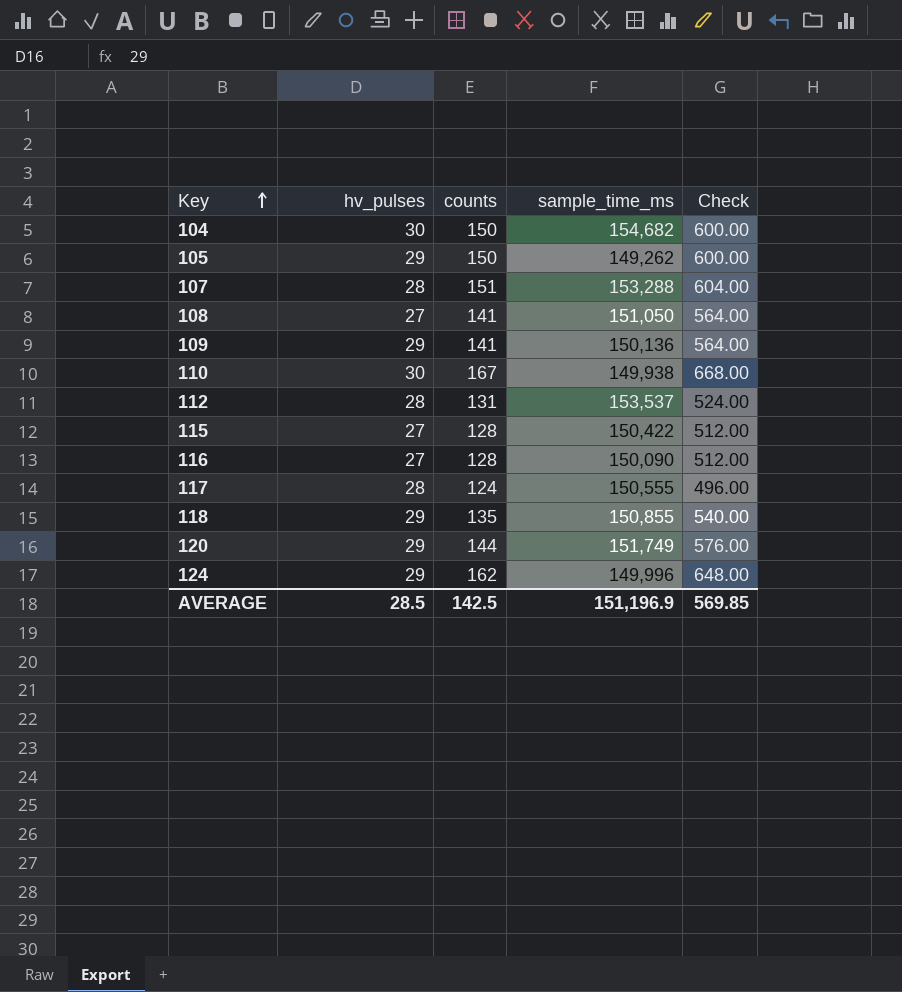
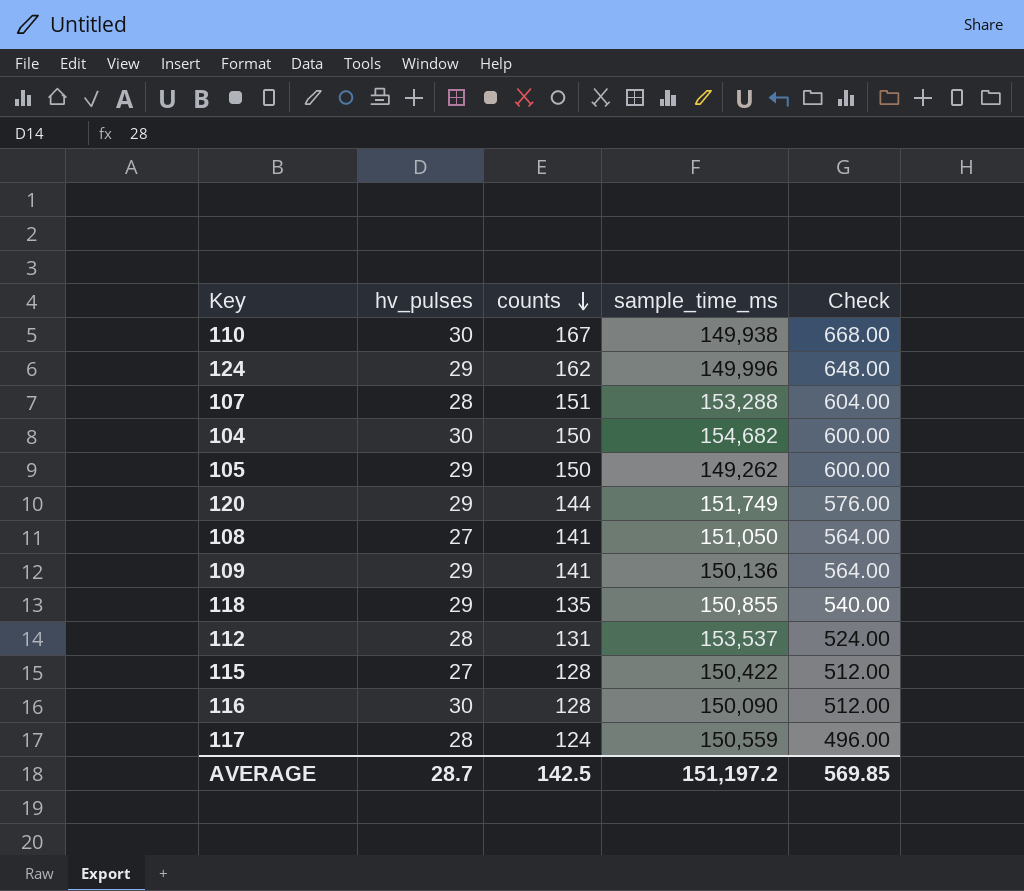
row order: Key ascending -> counts descending
116 | hv_pulses: 27 -> 30
117 | sample_time_ms: 150,555 -> 150,559
AVERAGE | hv_pulses: 28.5 -> 28.7
AVERAGE | sample_time_ms: 151,196.9 -> 151,197.2

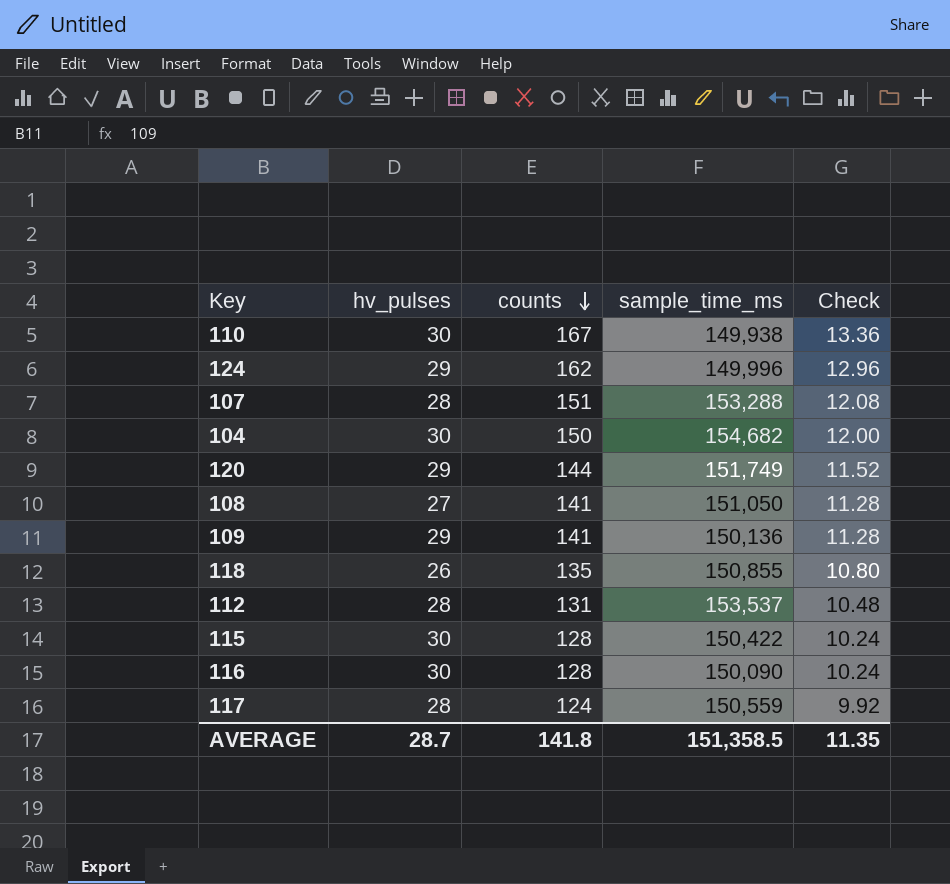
column Check | formula: [counts] * 4 -> [counts] * 0.08
row 105: 29 | 150 | 149,262 | 600.00 -> none
118 | hv_pulses: 29 -> 26
115 | hv_pulses: 27 -> 30
AVERAGE | counts: 142.5 -> 141.8
AVERAGE | sample_time_ms: 151,197.2 -> 151,358.5
AVERAGE | Check: 569.85 -> 11.35

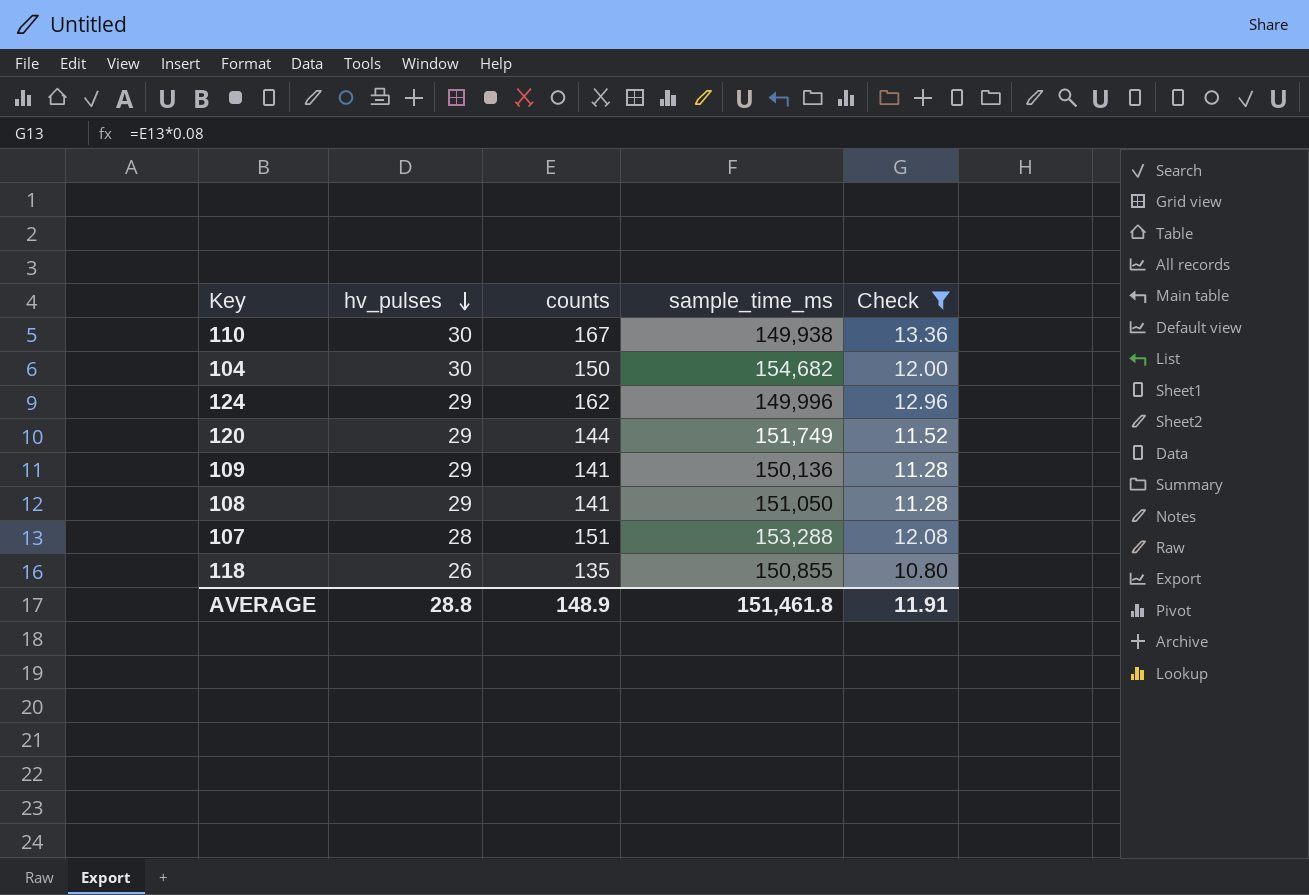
filter: none -> Check >= 10.80
row order: counts descending -> hv_pulses descending
108 | hv_pulses: 27 -> 29
AVERAGE | hv_pulses: 28.7 -> 28.8
AVERAGE | counts: 141.8 -> 148.9
AVERAGE | sample_time_ms: 151,358.5 -> 151,461.8
AVERAGE | Check: 11.35 -> 11.91

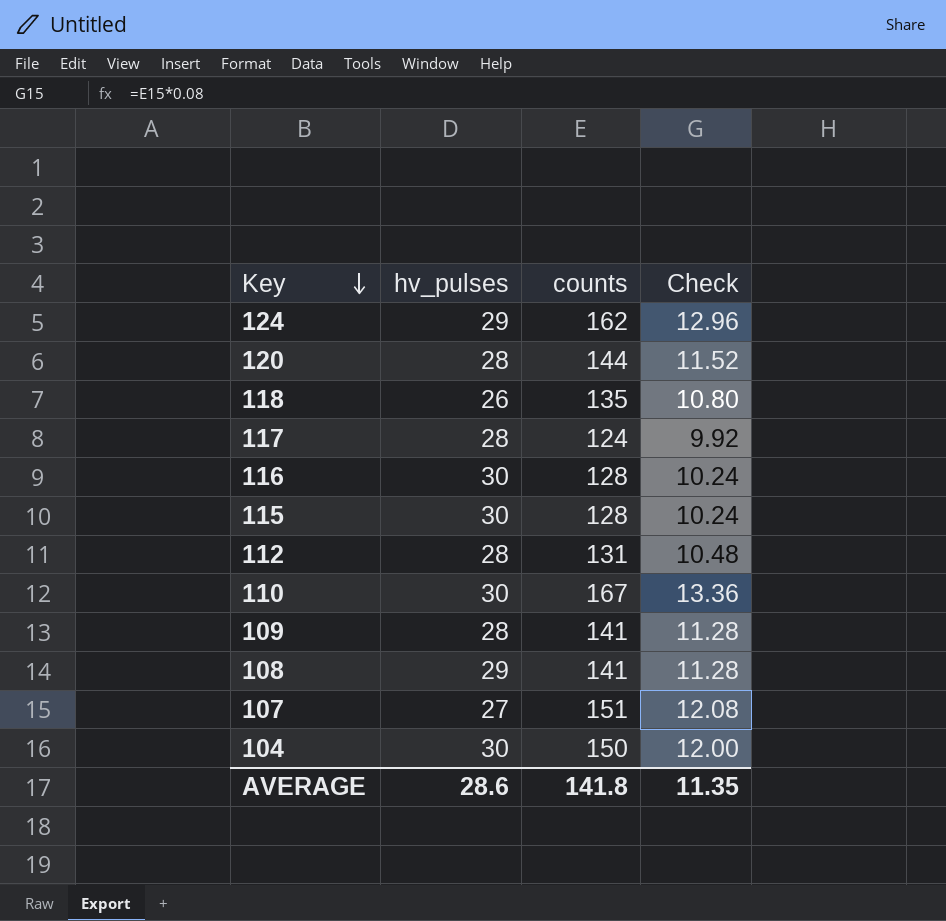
filter: Check >= 10.80 -> none
row order: hv_pulses descending -> Key descending
column sample_time_ms | position: 4 -> none
120 | hv_pulses: 29 -> 28
109 | hv_pulses: 29 -> 28
107 | hv_pulses: 28 -> 27
AVERAGE | hv_pulses: 28.8 -> 28.6
AVERAGE | counts: 148.9 -> 141.8
AVERAGE | Check: 11.91 -> 11.35

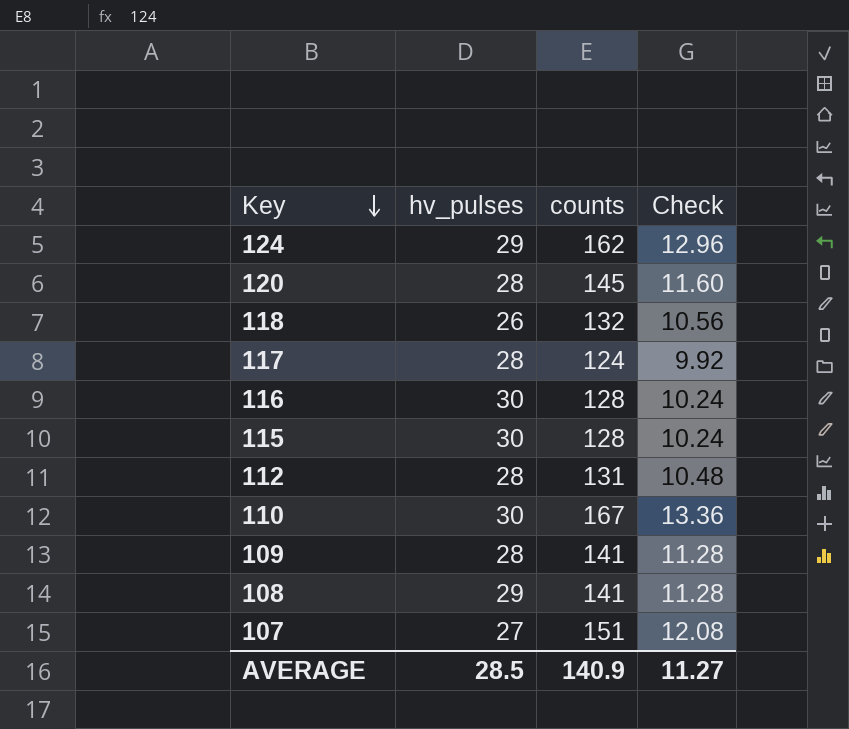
row 104: 30 | 150 | 12.00 -> none
120 | counts: 144 -> 145
120 | Check: 11.52 -> 11.60
118 | counts: 135 -> 132
118 | Check: 10.80 -> 10.56
AVERAGE | hv_pulses: 28.6 -> 28.5
AVERAGE | counts: 141.8 -> 140.9
AVERAGE | Check: 11.35 -> 11.27

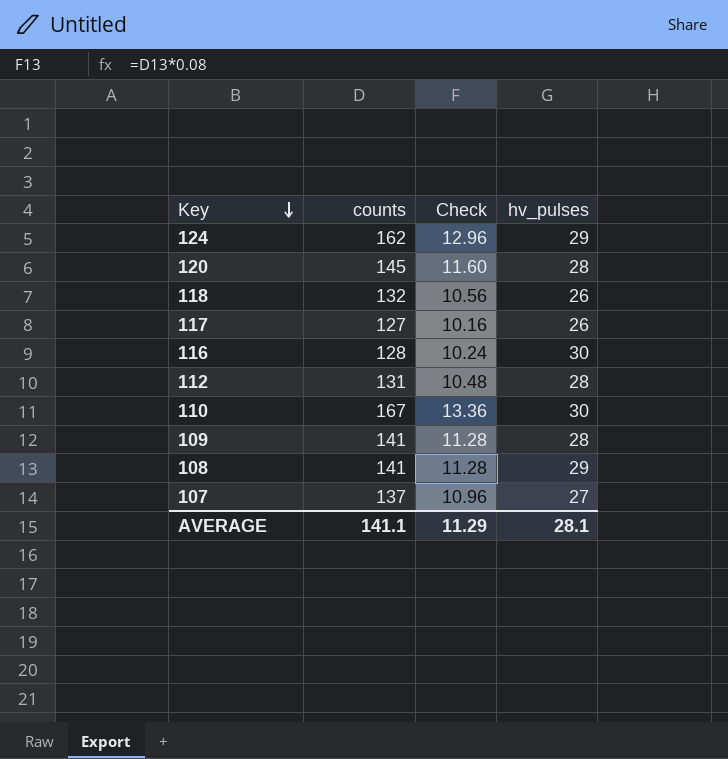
column hv_pulses | position: 2 -> 4
row 115: 30 | 128 | 10.24 -> none
117 | counts: 124 -> 127
117 | Check: 9.92 -> 10.16
117 | hv_pulses: 28 -> 26
107 | counts: 151 -> 137
107 | Check: 12.08 -> 10.96
AVERAGE | counts: 140.9 -> 141.1
AVERAGE | Check: 11.27 -> 11.29
AVERAGE | hv_pulses: 28.5 -> 28.1

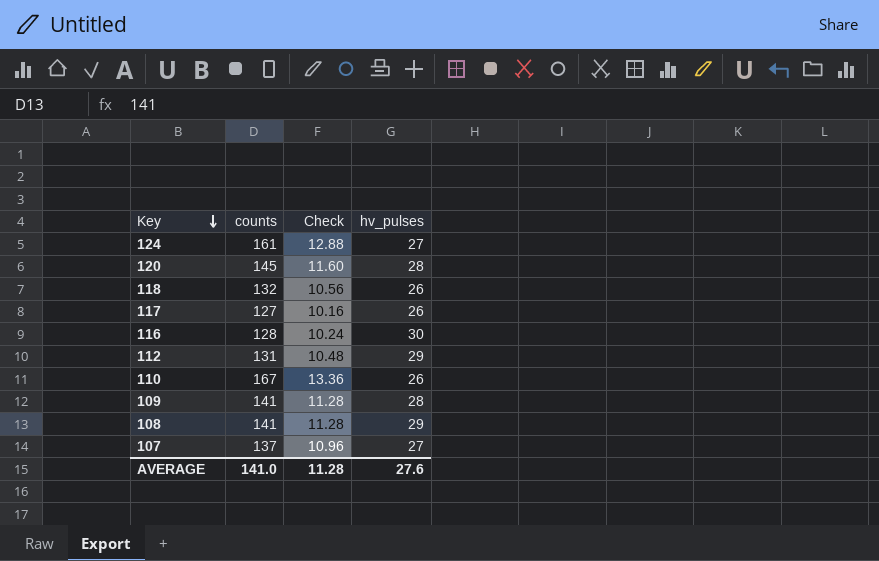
124 | counts: 162 -> 161
124 | Check: 12.96 -> 12.88
124 | hv_pulses: 29 -> 27
112 | hv_pulses: 28 -> 29
110 | hv_pulses: 30 -> 26
AVERAGE | counts: 141.1 -> 141.0
AVERAGE | Check: 11.29 -> 11.28
AVERAGE | hv_pulses: 28.1 -> 27.6

